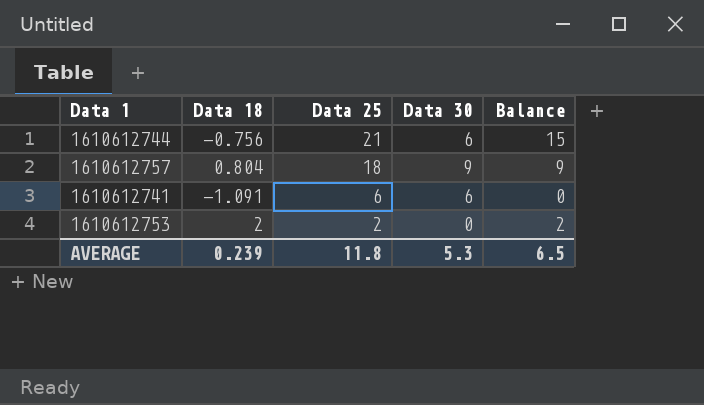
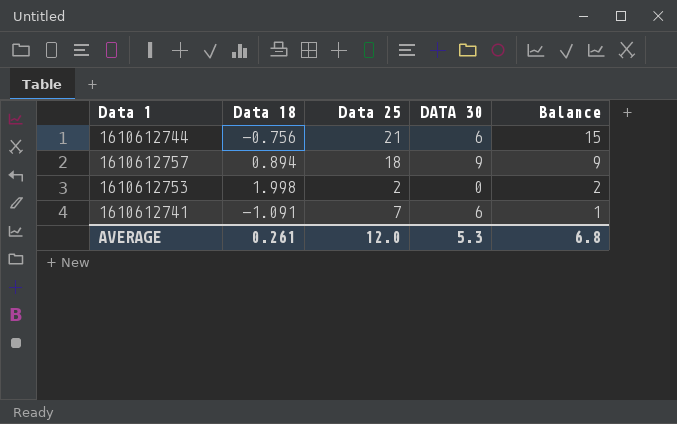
row order: Data 25 descending -> Balance descending
column name: Data 30 -> DATA 30
1610612757 | Data 18: 0.804 -> 0.894
1610612753 | Data 18: 2 -> 1.998
1610612741 | Data 25: 6 -> 7
1610612741 | Balance: 0 -> 1
AVERAGE | Data 18: 0.239 -> 0.261
AVERAGE | Data 25: 11.8 -> 12.0
AVERAGE | Balance: 6.5 -> 6.8

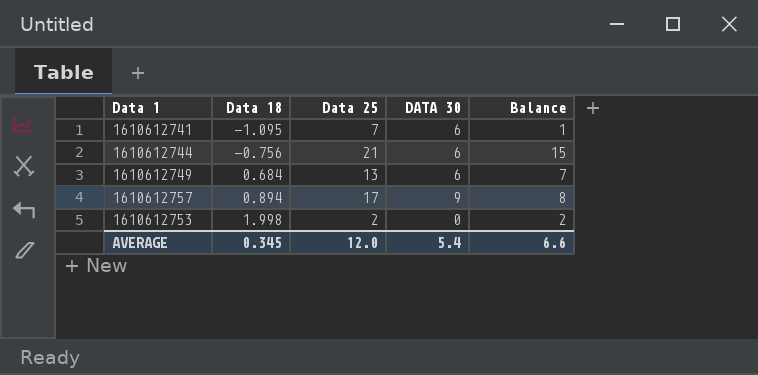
row order: Balance descending -> Data 18 ascending
1610612741 | Data 18: -1.091 -> -1.095
row 1610612749: none -> 0.684 | 13 | 6 | 7
1610612757 | Data 25: 18 -> 17
1610612757 | Balance: 9 -> 8
AVERAGE | Data 18: 0.261 -> 0.345
AVERAGE | DATA 30: 5.3 -> 5.4
AVERAGE | Balance: 6.8 -> 6.6

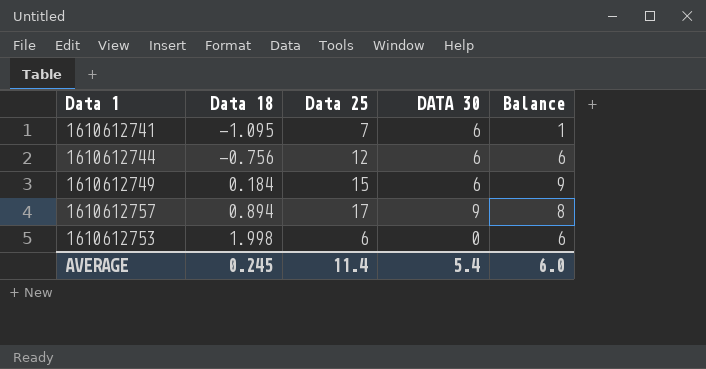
1610612744 | Data 25: 21 -> 12
1610612744 | Balance: 15 -> 6
1610612749 | Data 18: 0.684 -> 0.184
1610612749 | Data 25: 13 -> 15
1610612749 | Balance: 7 -> 9
1610612753 | Data 25: 2 -> 6
1610612753 | Balance: 2 -> 6
AVERAGE | Data 18: 0.345 -> 0.245
AVERAGE | Data 25: 12.0 -> 11.4
AVERAGE | Balance: 6.6 -> 6.0

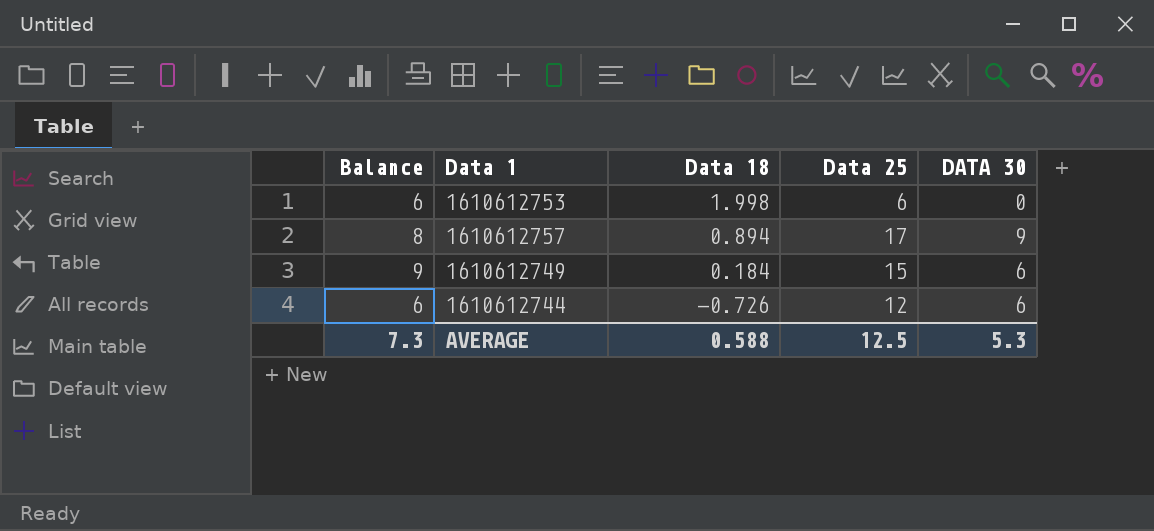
row order: Data 18 ascending -> Data 18 descending
column Balance | position: 5 -> 1
row 1610612741: -1.095 | 7 | 6 | 1 -> none
1610612744 | Data 18: -0.756 -> -0.726
AVERAGE | Balance: 6.0 -> 7.3
AVERAGE | Data 18: 0.245 -> 0.588
AVERAGE | Data 25: 11.4 -> 12.5
AVERAGE | DATA 30: 5.4 -> 5.3

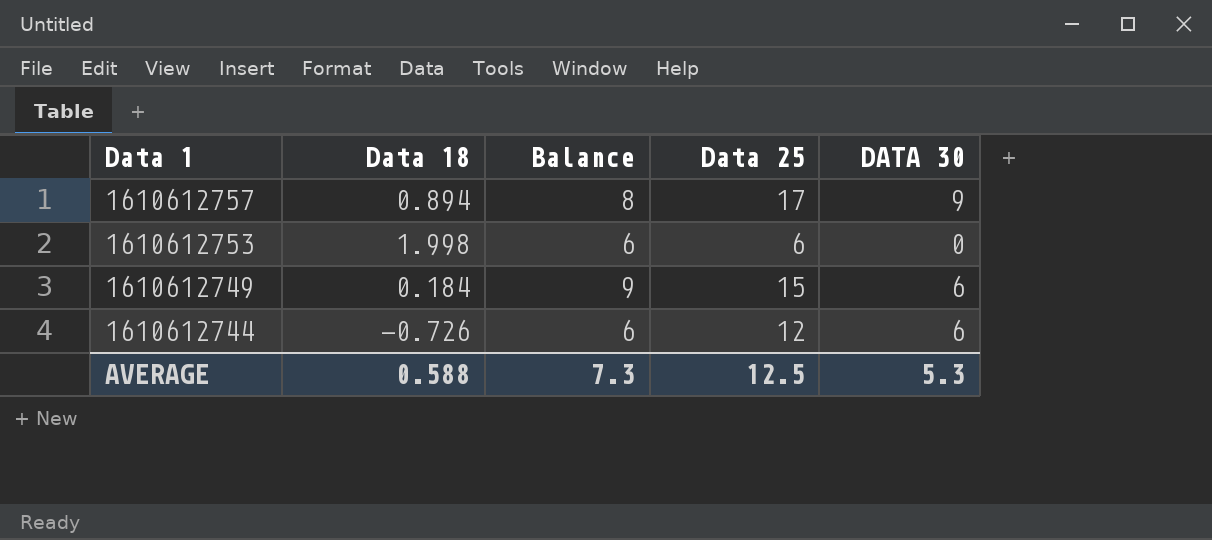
row order: Data 18 descending -> Data 1 descending
column Balance | position: 1 -> 3

